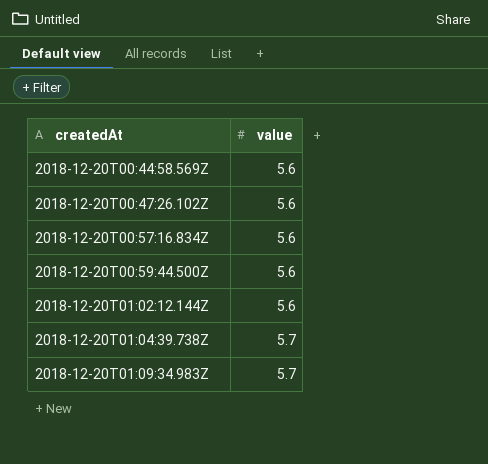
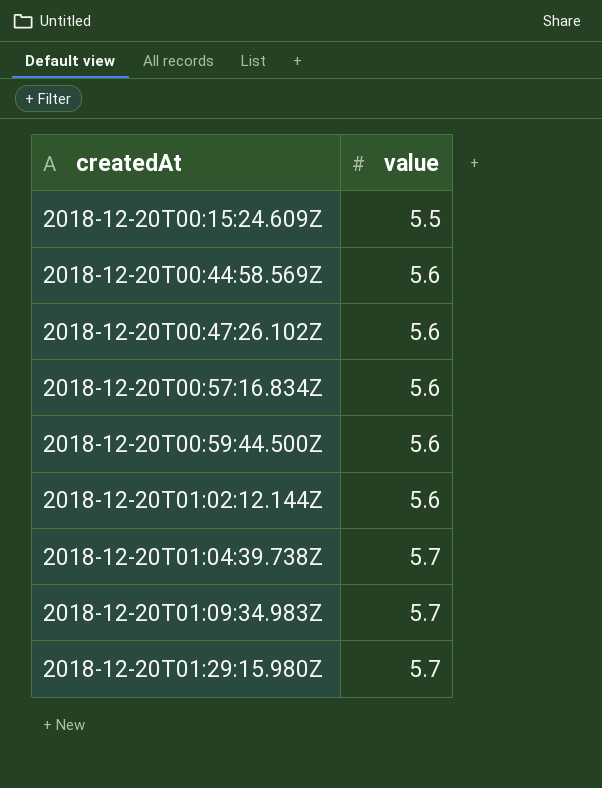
row 2018-12-20T00:15:24.609Z: none -> 5.5
row 2018-12-20T01:29:15.980Z: none -> 5.7

